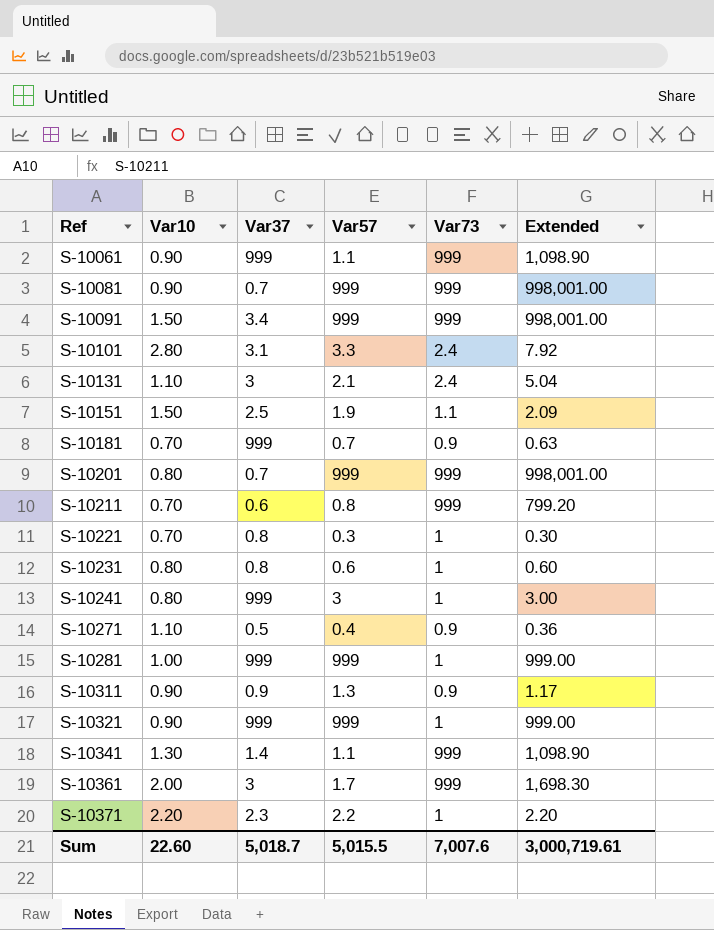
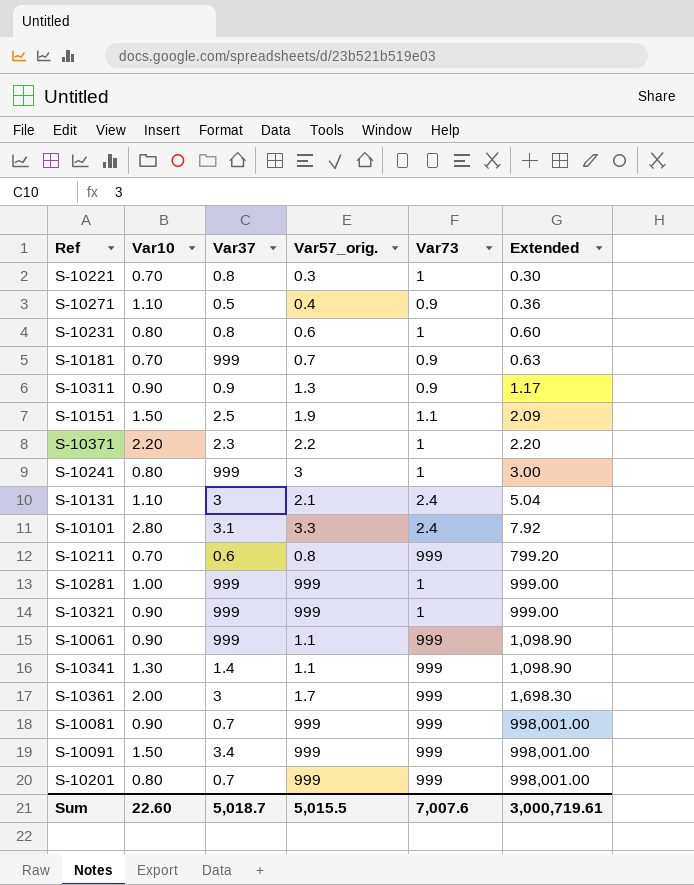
row order: Ref ascending -> Extended ascending
column name: Var57 -> Var57_orig.

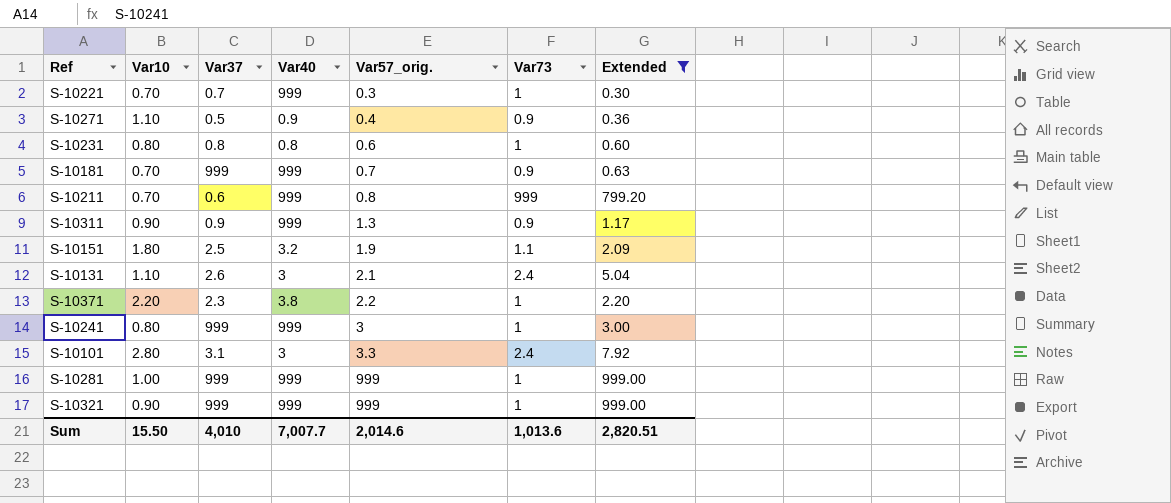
filter: none -> Extended <= 999.00
row order: Extended ascending -> Var57_orig. ascending
column Var40 | position: none -> 4
S-10221 | Var37: 0.8 -> 0.7
S-10151 | Var10: 1.50 -> 1.80
S-10131 | Var37: 3 -> 2.6
Sum | Var10: 22.60 -> 15.50
Sum | Var37: 5,018.7 -> 4,010
Sum | Var57_orig.: 5,015.5 -> 2,014.6
Sum | Var73: 7,007.6 -> 1,013.6
Sum | Extended: 3,000,719.61 -> 2,820.51

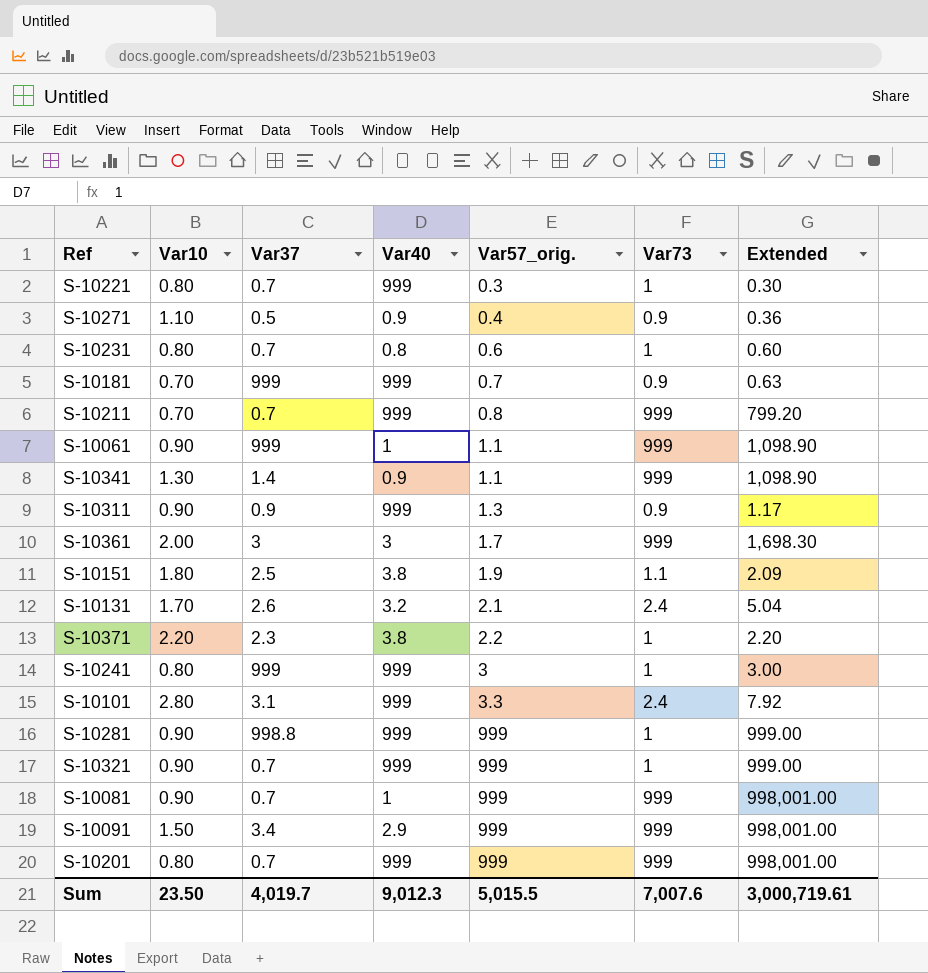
filter: Extended <= 999.00 -> none
S-10221 | Var10: 0.70 -> 0.80
S-10231 | Var37: 0.8 -> 0.7
S-10211 | Var37: 0.6 -> 0.7
S-10151 | Var40: 3.2 -> 3.8
S-10131 | Var10: 1.10 -> 1.70
S-10131 | Var40: 3 -> 3.2
S-10101 | Var40: 3 -> 999
S-10281 | Var10: 1.00 -> 0.90
S-10281 | Var37: 999 -> 998.8
S-10321 | Var37: 999 -> 0.7
Sum | Var10: 15.50 -> 23.50
Sum | Var37: 4,010 -> 4,019.7
Sum | Var40: 7,007.7 -> 9,012.3
Sum | Var57_orig.: 2,014.6 -> 5,015.5
Sum | Var73: 1,013.6 -> 7,007.6
Sum | Extended: 2,820.51 -> 3,000,719.61

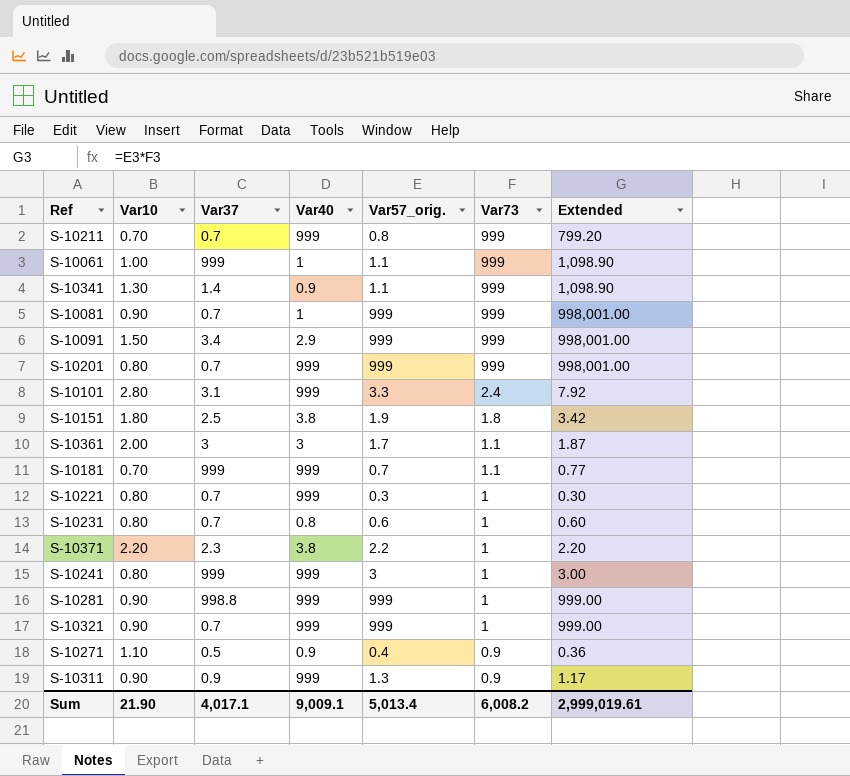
row order: Var57_orig. ascending -> Var73 descending
row S-10131: 1.70 | 2.6 | 3.2 | 2.1 | 2.4 | 5.04 -> none
S-10061 | Var10: 0.90 -> 1.00
S-10151 | Var73: 1.1 -> 1.8
S-10151 | Extended: 2.09 -> 3.42
S-10361 | Var73: 999 -> 1.1
S-10361 | Extended: 1,698.30 -> 1.87
S-10181 | Var73: 0.9 -> 1.1
S-10181 | Extended: 0.63 -> 0.77
Sum | Var10: 23.50 -> 21.90
Sum | Var37: 4,019.7 -> 4,017.1
Sum | Var40: 9,012.3 -> 9,009.1
Sum | Var57_orig.: 5,015.5 -> 5,013.4
Sum | Var73: 7,007.6 -> 6,008.2
Sum | Extended: 3,000,719.61 -> 2,999,019.61

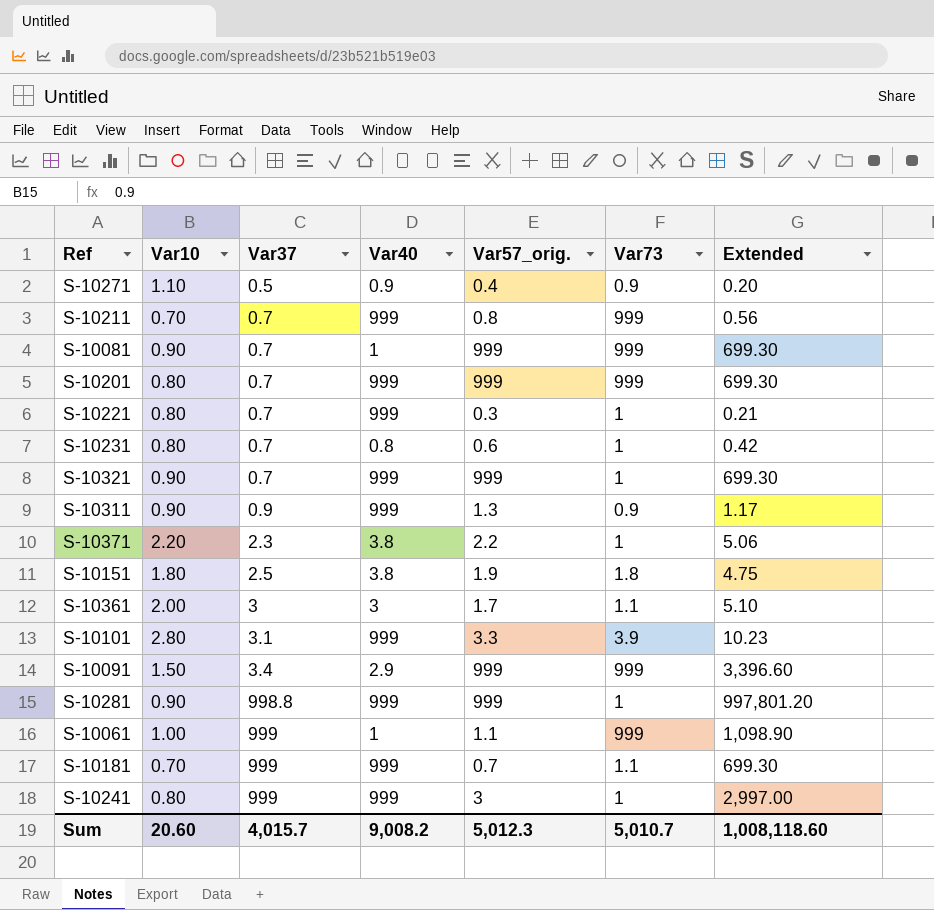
row order: Var73 descending -> Var37 ascending
column Extended | formula: [Var57_orig.] * [Var73] -> [Var37] * [Var57_orig.]
row S-10341: 1.30 | 1.4 | 0.9 | 1.1 | 999 | 1,098.90 -> none
S-10101 | Var73: 2.4 -> 3.9
Sum | Var10: 21.90 -> 20.60
Sum | Var37: 4,017.1 -> 4,015.7
Sum | Var40: 9,009.1 -> 9,008.2
Sum | Var57_orig.: 5,013.4 -> 5,012.3
Sum | Var73: 6,008.2 -> 5,010.7
Sum | Extended: 2,999,019.61 -> 1,008,118.60

